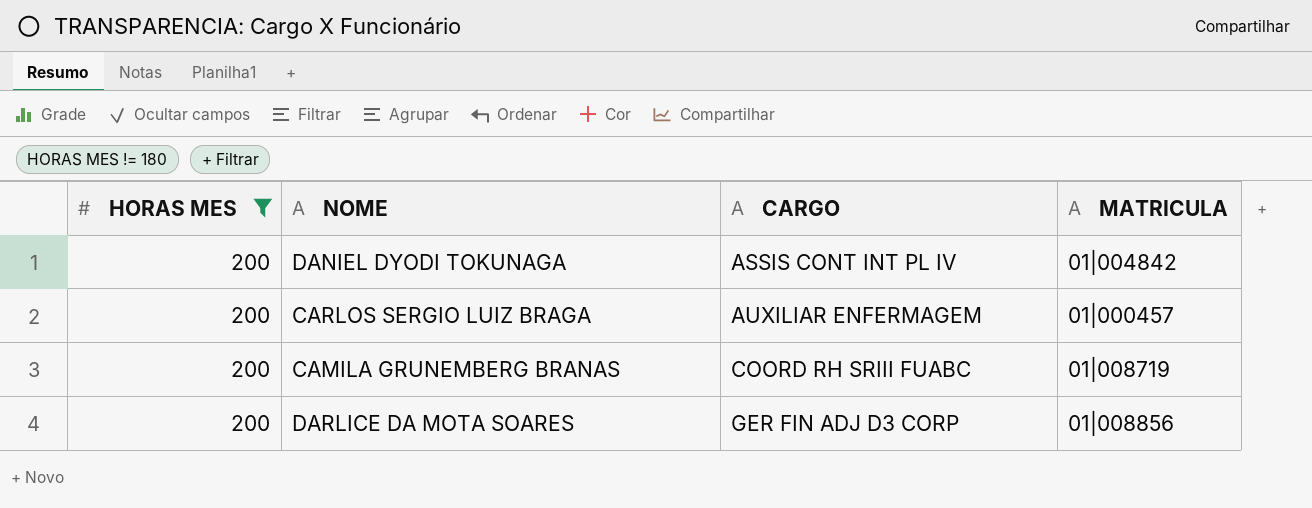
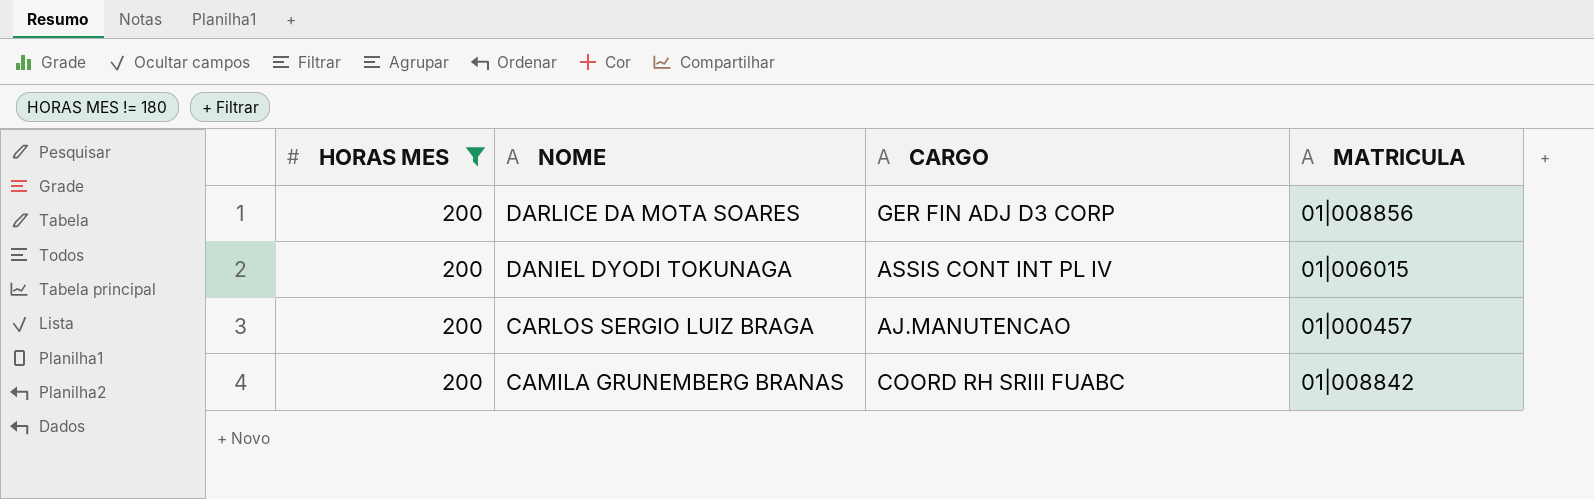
row order: CARGO ascending -> NOME descending
DANIEL DYODI TOKUNAGA | MATRICULA: 01|004842 -> 01|006015
CARLOS SERGIO LUIZ BRAGA | CARGO: AUXILIAR ENFERMAGEM -> AJ.MANUTENCAO
CAMILA GRUNEMBERG BRANAS | MATRICULA: 01|008719 -> 01|008842

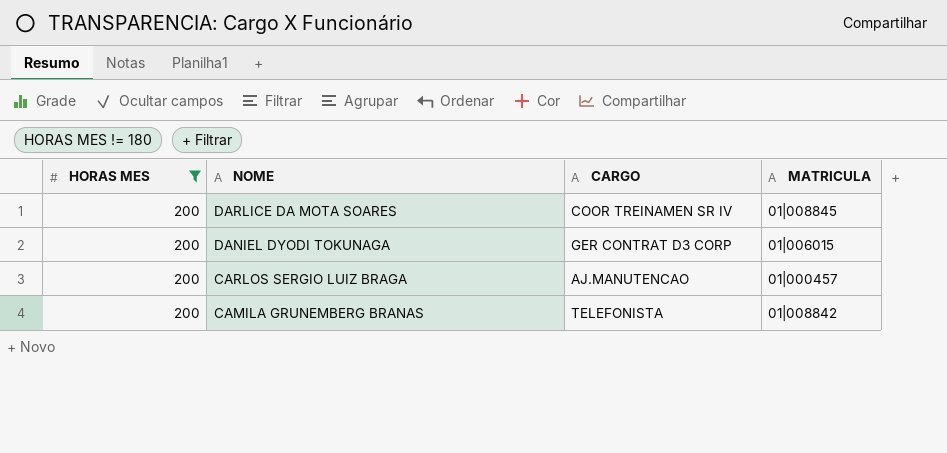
DARLICE DA MOTA SOARES | CARGO: GER FIN ADJ D3 CORP -> COOR TREINAMEN SR IV
DARLICE DA MOTA SOARES | MATRICULA: 01|008856 -> 01|008845
DANIEL DYODI TOKUNAGA | CARGO: ASSIS CONT INT PL IV -> GER CONTRAT D3 CORP
CAMILA GRUNEMBERG BRANAS | CARGO: COORD RH SRIII FUABC -> TELEFONISTA

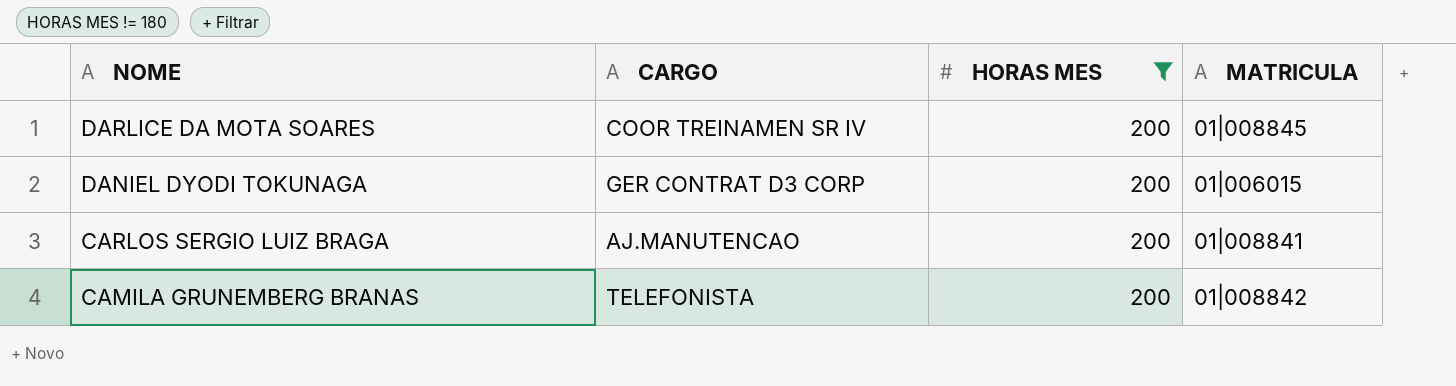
column HORAS MES | position: 1 -> 3
CARLOS SERGIO LUIZ BRAGA | MATRICULA: 01|000457 -> 01|008841

